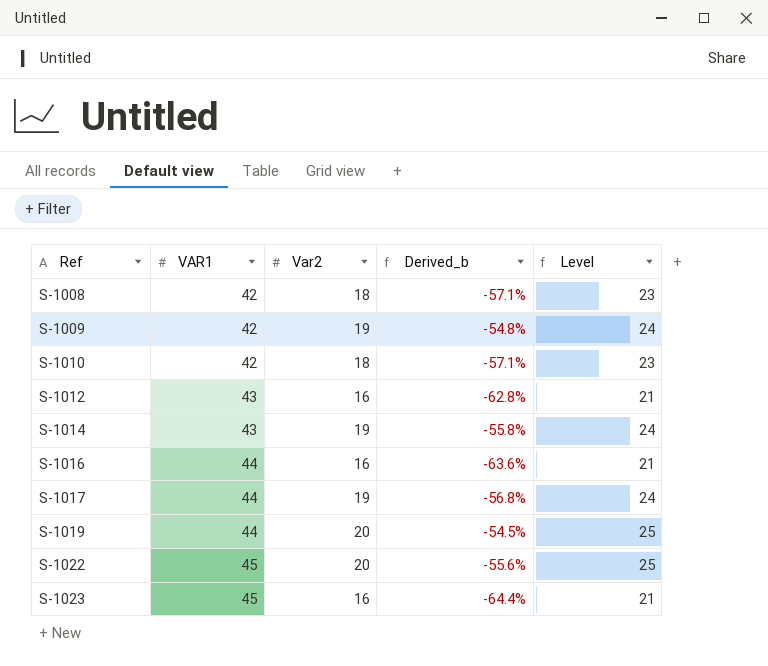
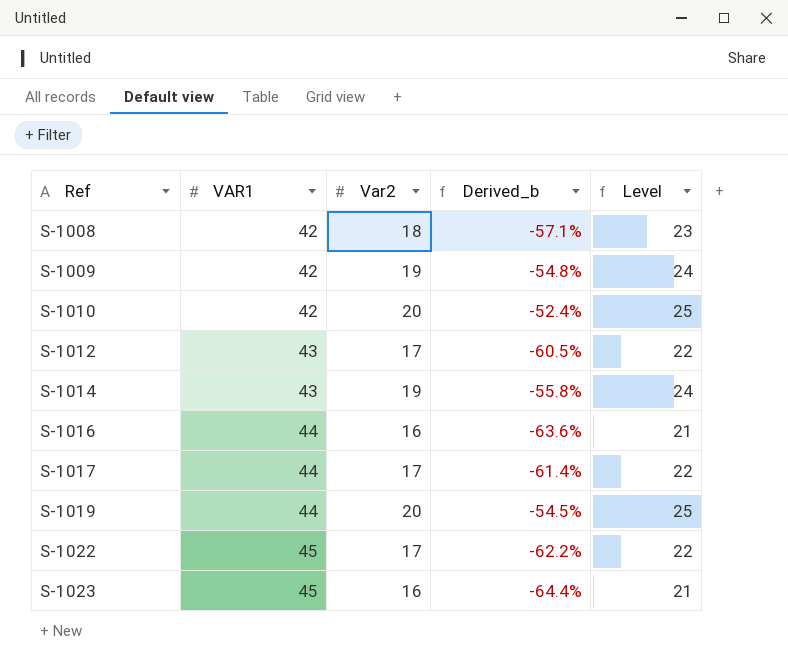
S-1010 | Var2: 18 -> 20
S-1010 | Derived_b: -57.1% -> -52.4%
S-1010 | Level: 23 -> 25
S-1012 | Var2: 16 -> 17
S-1012 | Derived_b: -62.8% -> -60.5%
S-1012 | Level: 21 -> 22
S-1017 | Var2: 19 -> 17
S-1017 | Derived_b: -56.8% -> -61.4%
S-1017 | Level: 24 -> 22
S-1022 | Var2: 20 -> 17
S-1022 | Derived_b: -55.6% -> -62.2%
S-1022 | Level: 25 -> 22

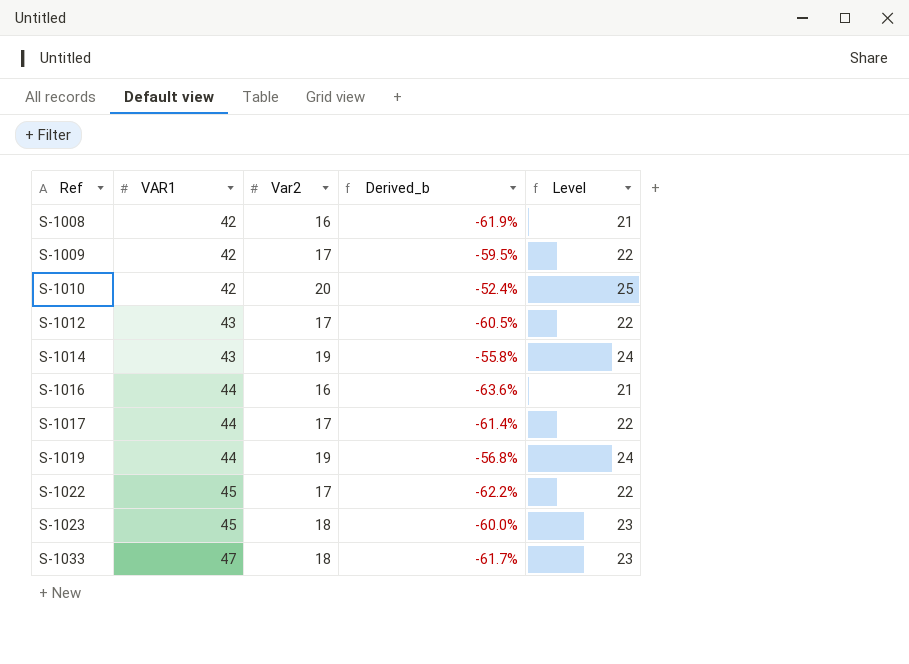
S-1008 | Var2: 18 -> 16
S-1008 | Derived_b: -57.1% -> -61.9%
S-1008 | Level: 23 -> 21
S-1009 | Var2: 19 -> 17
S-1009 | Derived_b: -54.8% -> -59.5%
S-1009 | Level: 24 -> 22
S-1019 | Var2: 20 -> 19
S-1019 | Derived_b: -54.5% -> -56.8%
S-1019 | Level: 25 -> 24
S-1023 | Var2: 16 -> 18
S-1023 | Derived_b: -64.4% -> -60.0%
S-1023 | Level: 21 -> 23
row S-1033: none -> 47 | 18 | -61.7% | 23

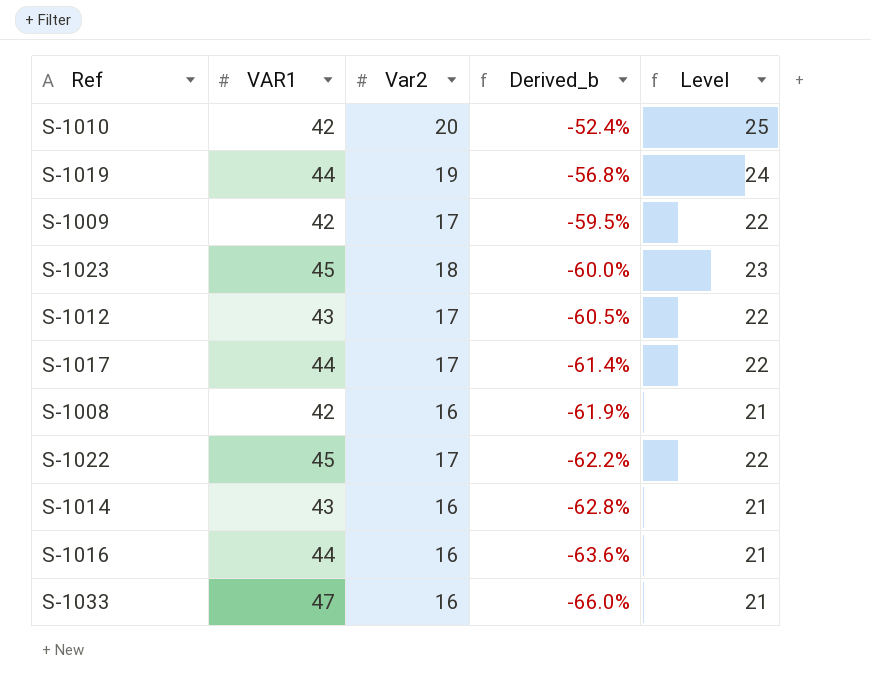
row order: Ref ascending -> Derived_b descending
S-1014 | Var2: 19 -> 16
S-1014 | Derived_b: -55.8% -> -62.8%
S-1014 | Level: 24 -> 21
S-1033 | Var2: 18 -> 16
S-1033 | Derived_b: -61.7% -> -66.0%
S-1033 | Level: 23 -> 21

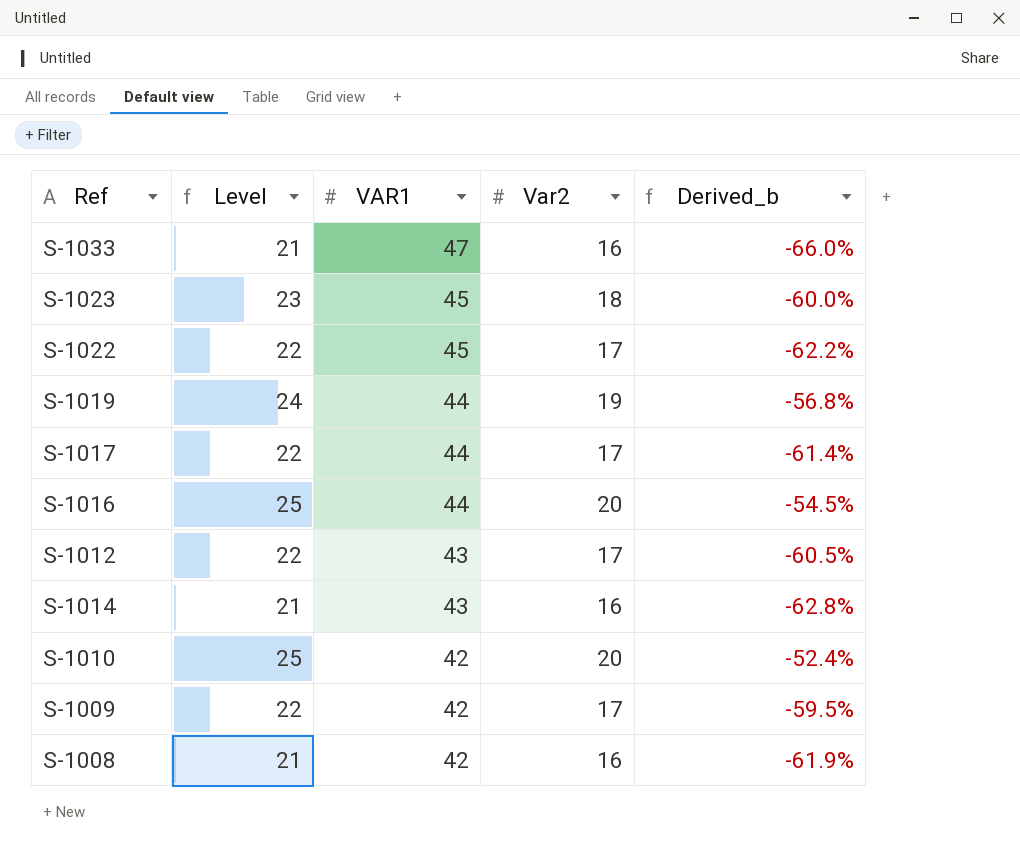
row order: Derived_b descending -> VAR1 descending
column Level | position: 5 -> 2
S-1016 | Level: 21 -> 25
S-1016 | Var2: 16 -> 20
S-1016 | Derived_b: -63.6% -> -54.5%

